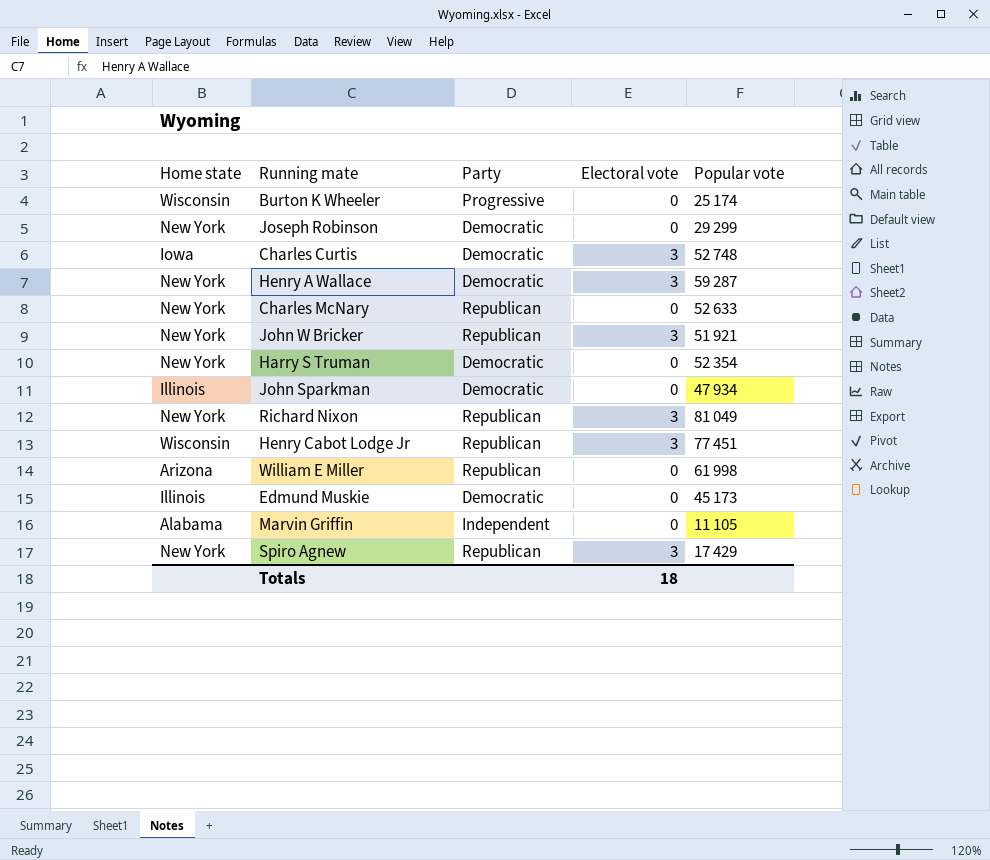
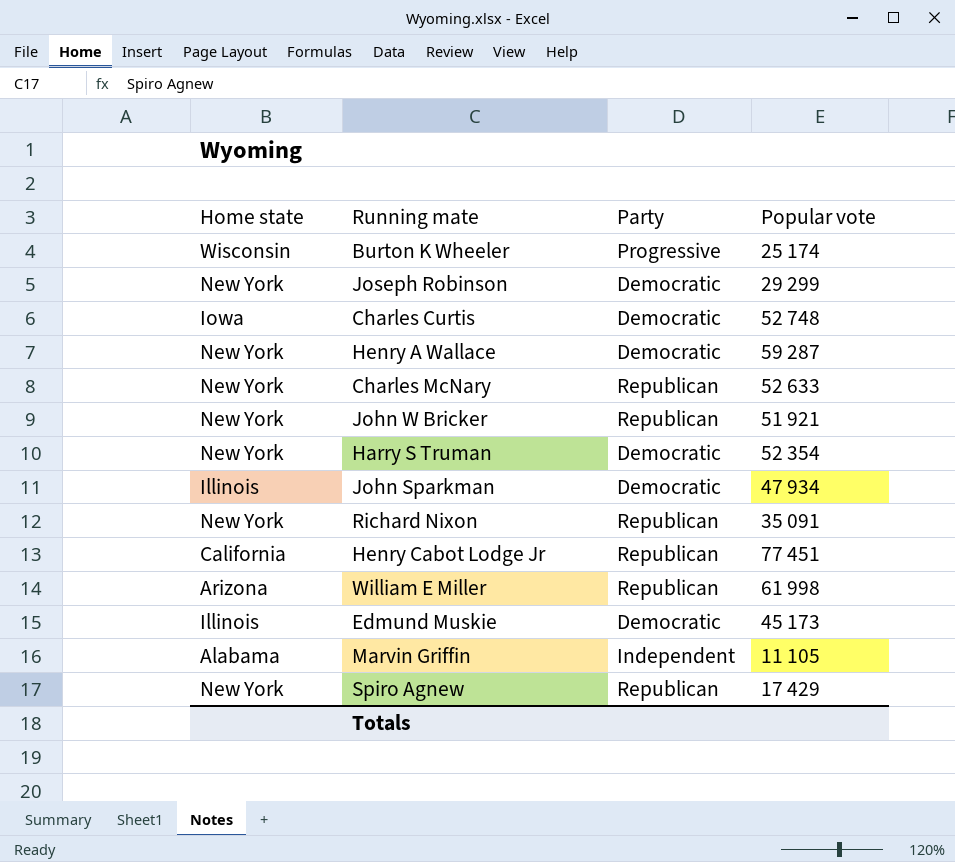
column Electoral vote | position: 4 -> none
Richard Nixon | Popular vote: 81 049 -> 35 091
Henry Cabot Lodge Jr | Home state: Wisconsin -> California

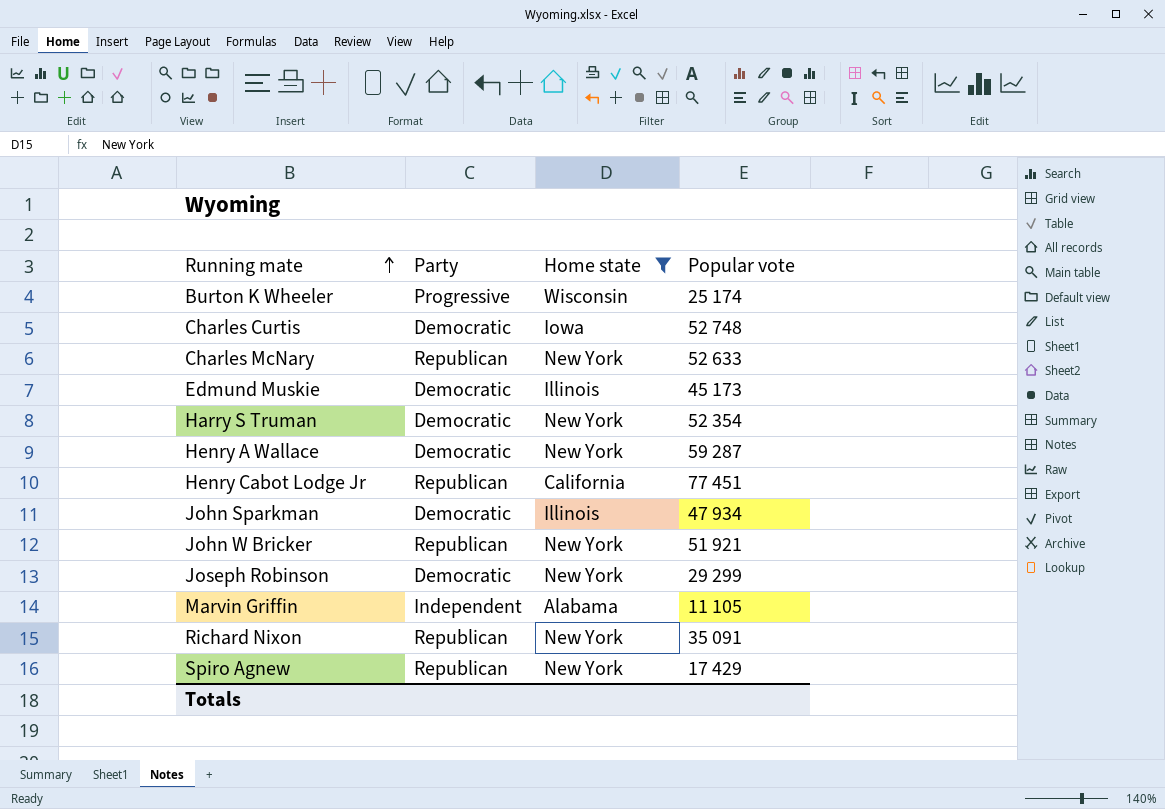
filter: none -> Home state != Arizona
row order: none -> Running mate ascending
column Home state | position: 1 -> 3

